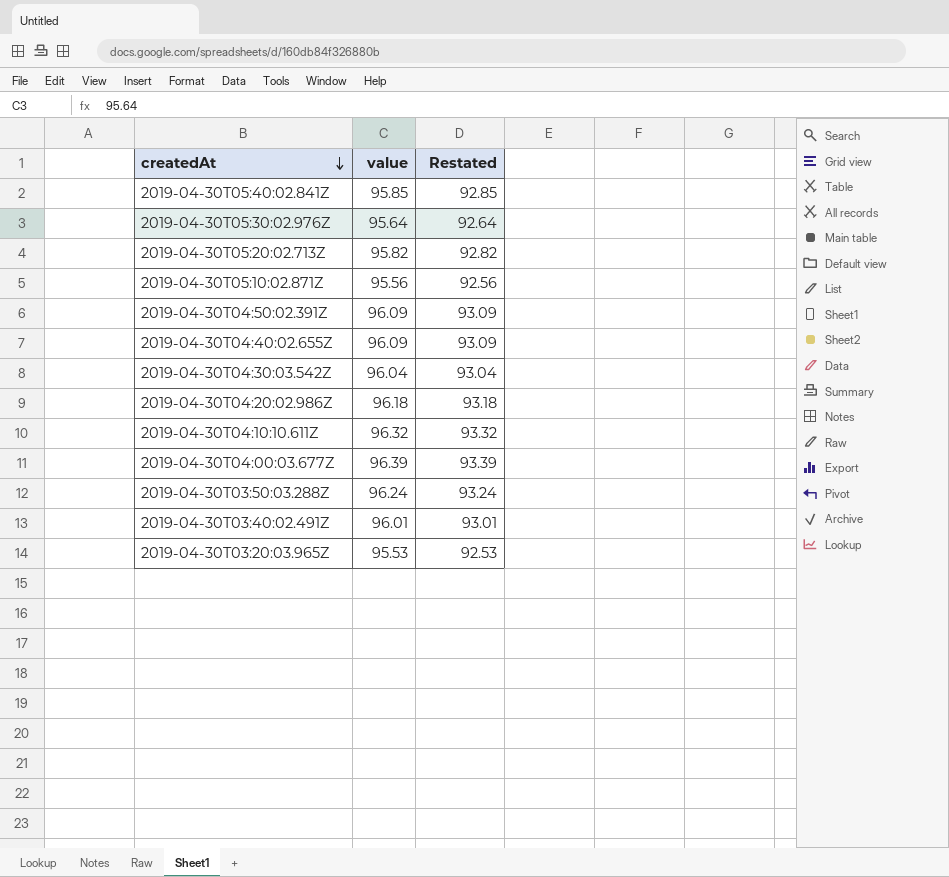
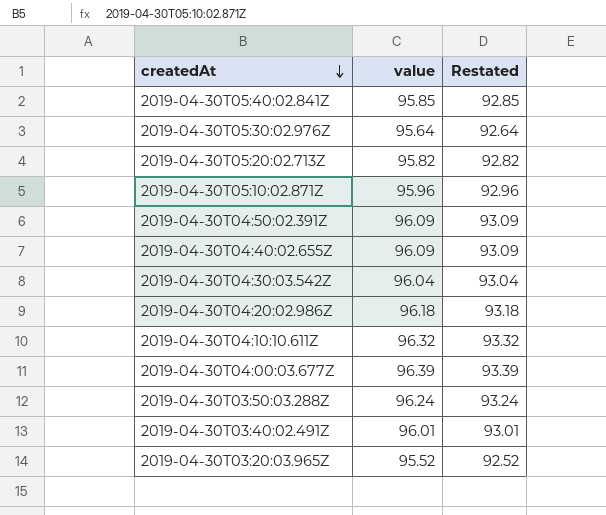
2019-04-30T05:10:02.871Z | value: 95.56 -> 95.96
2019-04-30T05:10:02.871Z | Restated: 92.56 -> 92.96
2019-04-30T03:20:03.965Z | value: 95.53 -> 95.52
2019-04-30T03:20:03.965Z | Restated: 92.53 -> 92.52

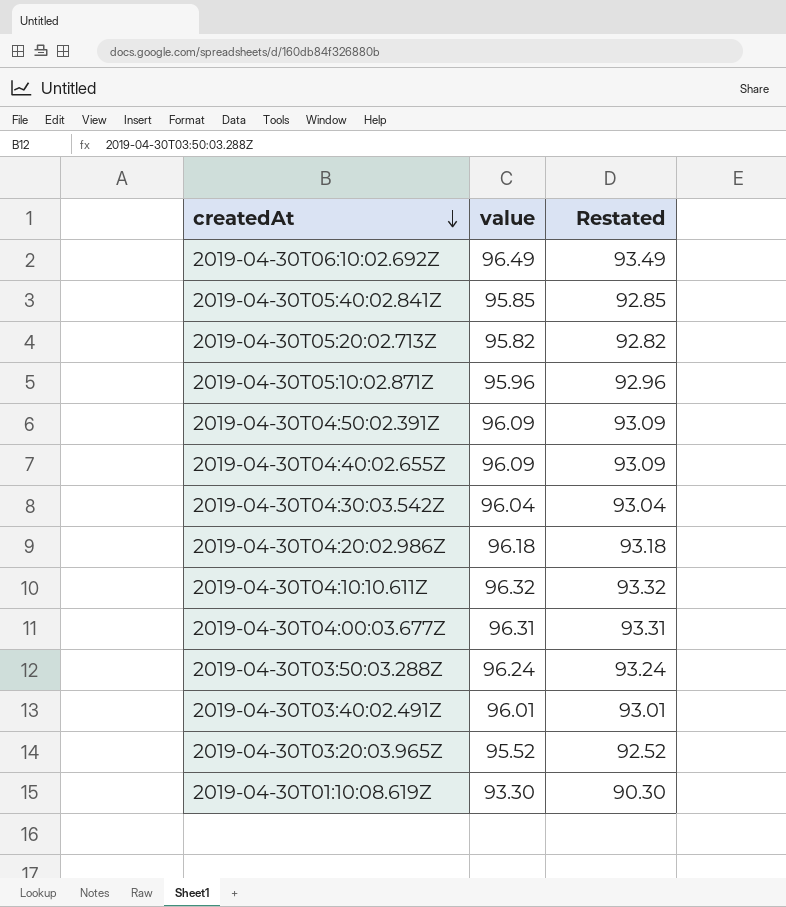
row 2019-04-30T05:30:02.976Z: 95.64 | 92.64 -> none
row 2019-04-30T06:10:02.692Z: none -> 96.49 | 93.49
2019-04-30T04:00:03.677Z | value: 96.39 -> 96.31
2019-04-30T04:00:03.677Z | Restated: 93.39 -> 93.31
row 2019-04-30T01:10:08.619Z: none -> 93.30 | 90.30

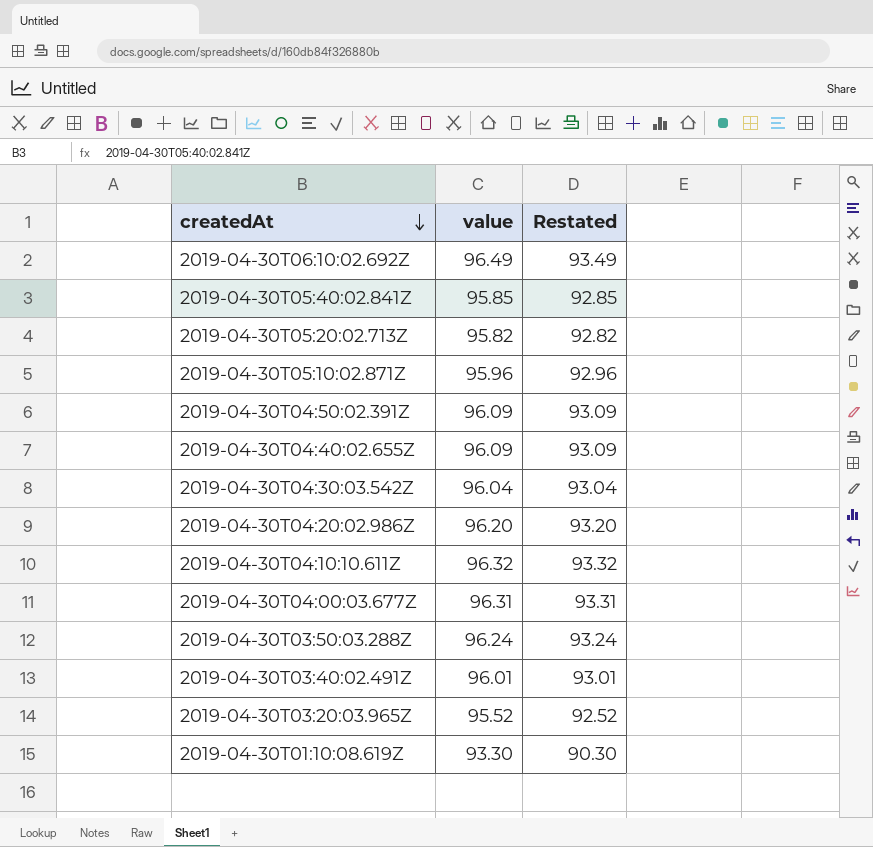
2019-04-30T04:20:02.986Z | value: 96.18 -> 96.20
2019-04-30T04:20:02.986Z | Restated: 93.18 -> 93.20

